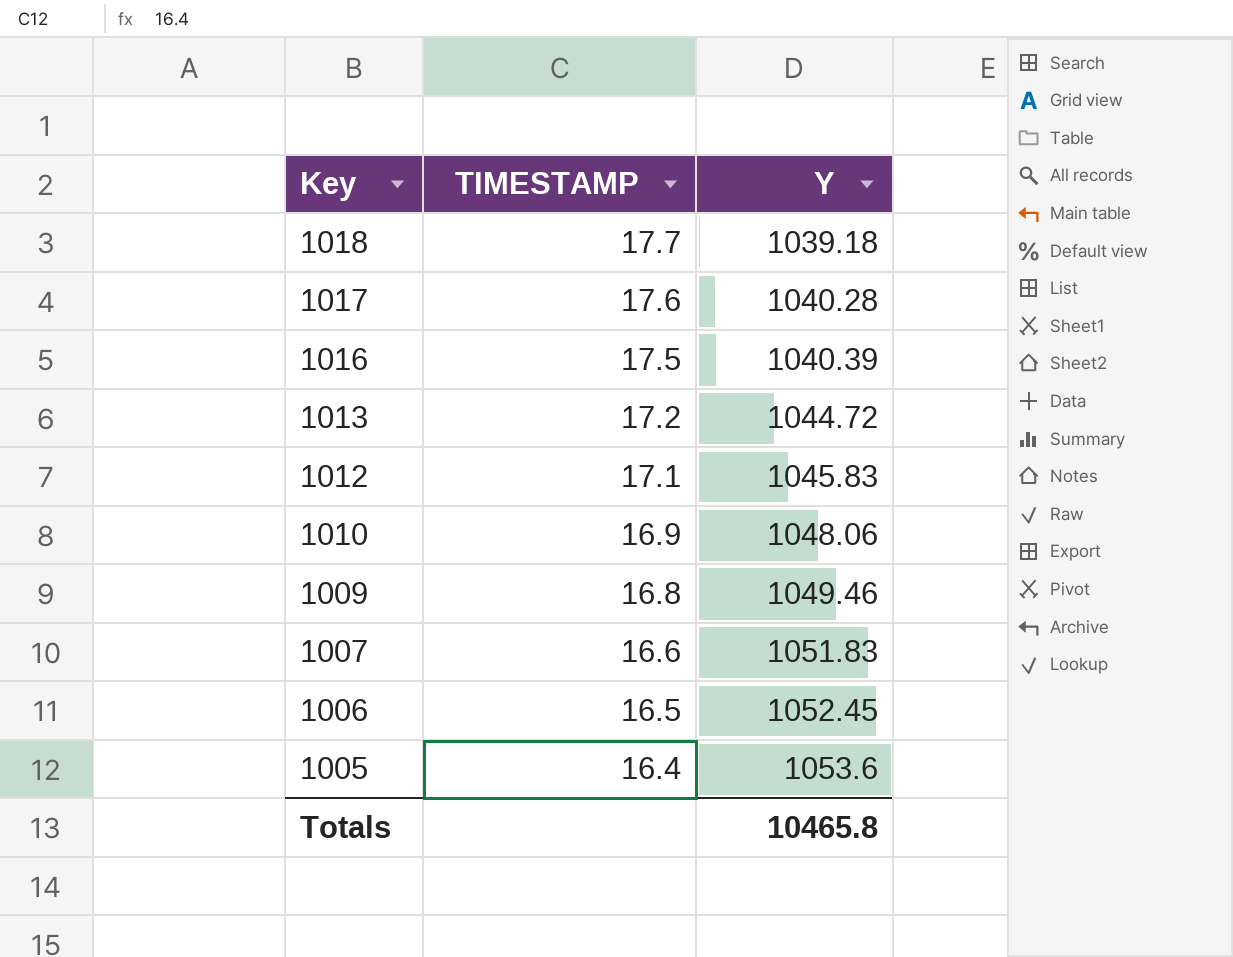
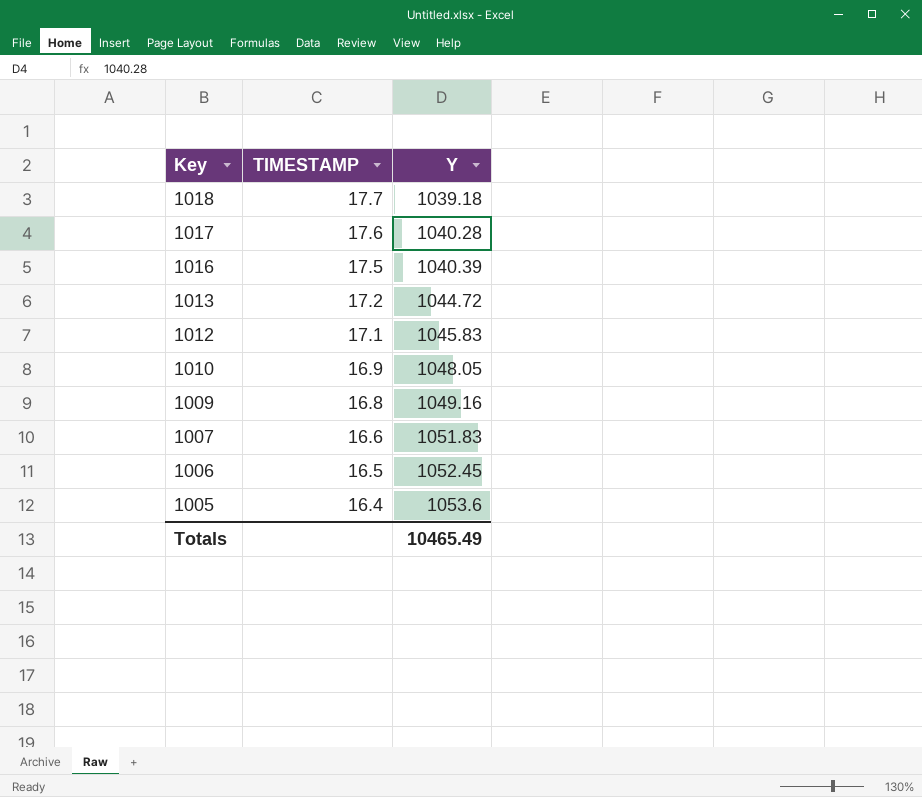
1010 | Y: 1048.06 -> 1048.05
1009 | Y: 1049.46 -> 1049.16
Totals | Y: 10465.8 -> 10465.49

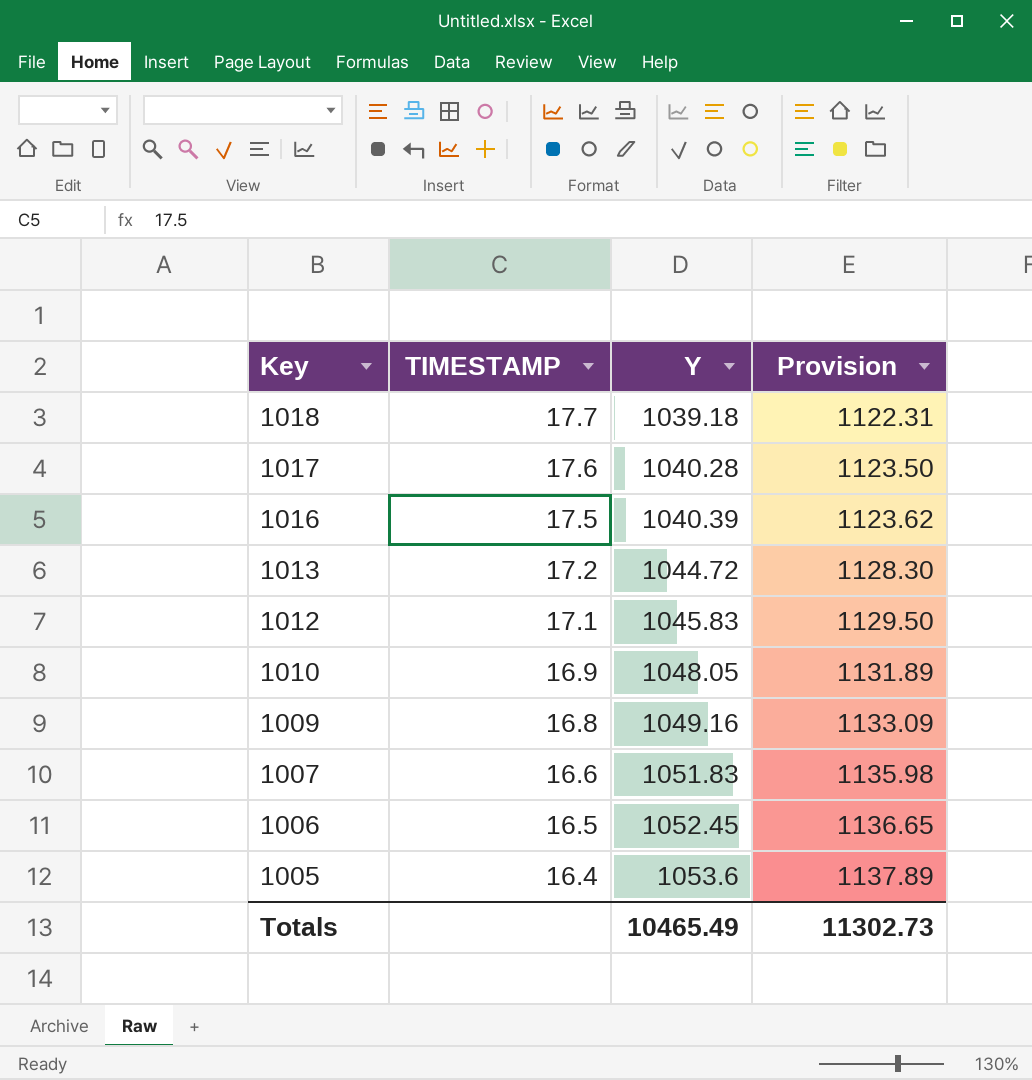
column Provision | formula: none -> [Y] * 1.08

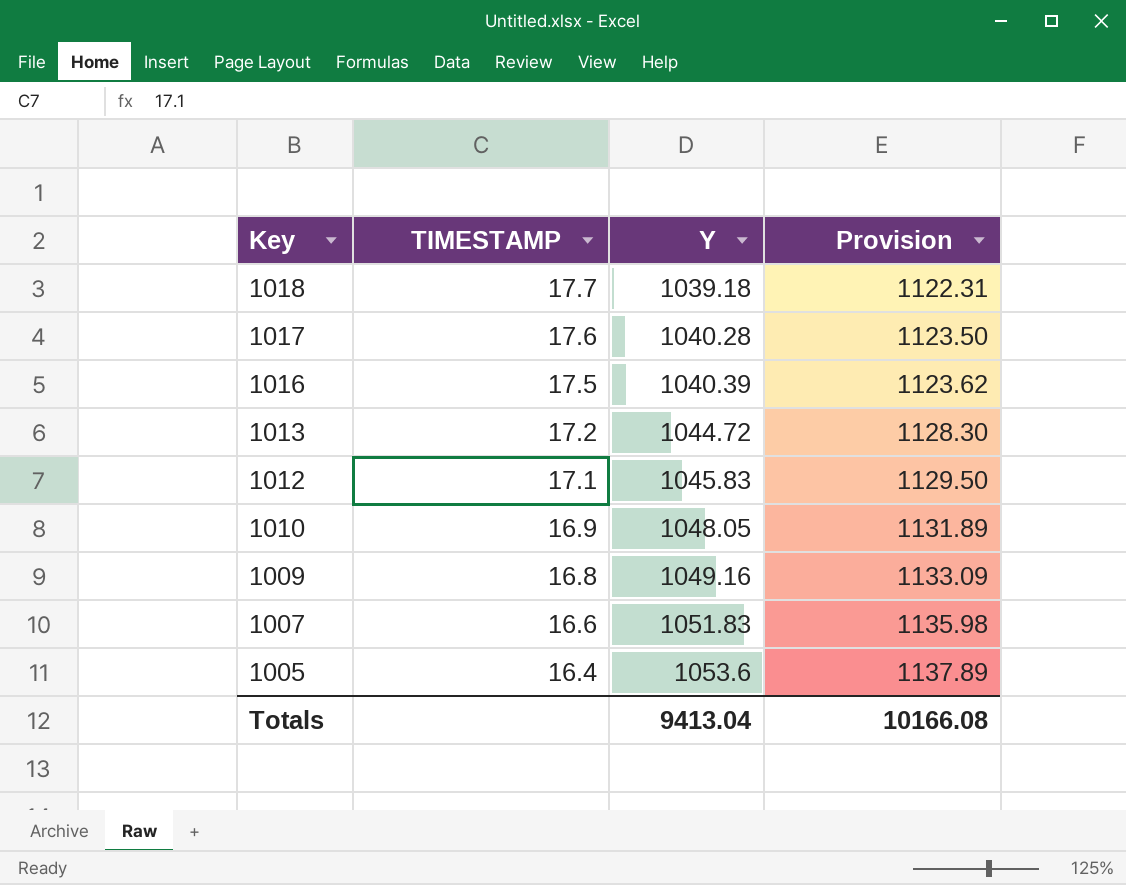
row 1006: 16.5 | 1052.45 | 1136.65 -> none
Totals | Y: 10465.49 -> 9413.04
Totals | Provision: 11302.73 -> 10166.08

